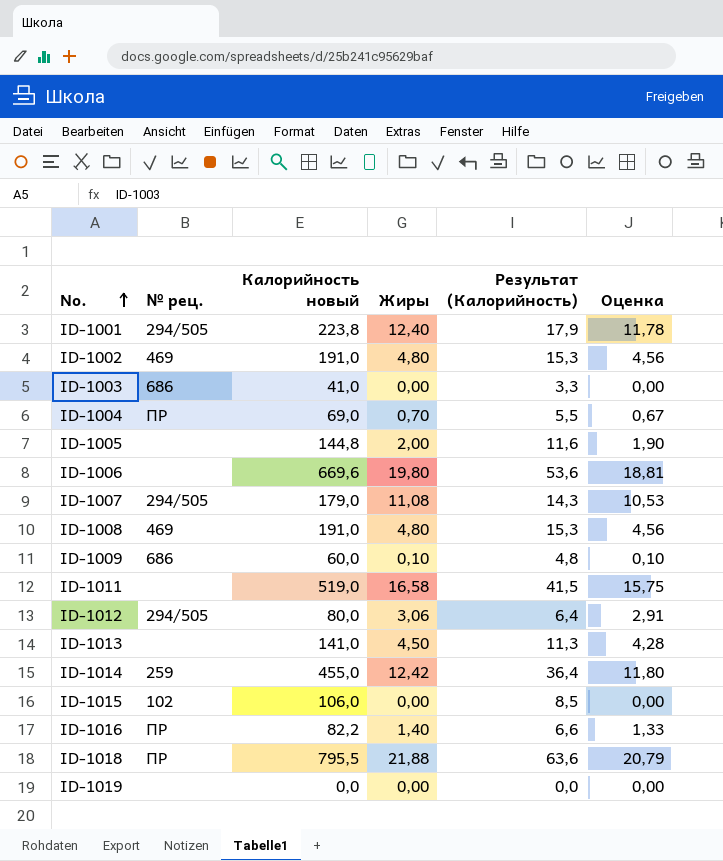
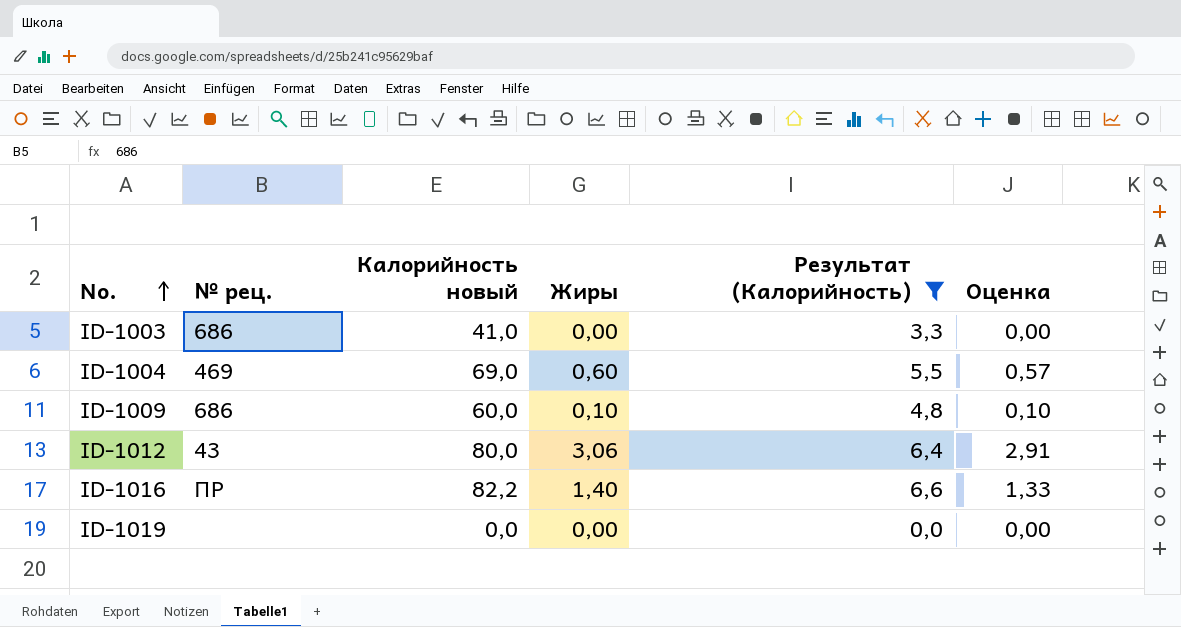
filter: none -> Результат (Калорийность) <= 6,6
ID-1004 | № рец.: ПР -> 469
ID-1004 | Жиры: 0,70 -> 0,60
ID-1004 | Оценка: 0,67 -> 0,57
ID-1012 | № рец.: 294/505 -> 43

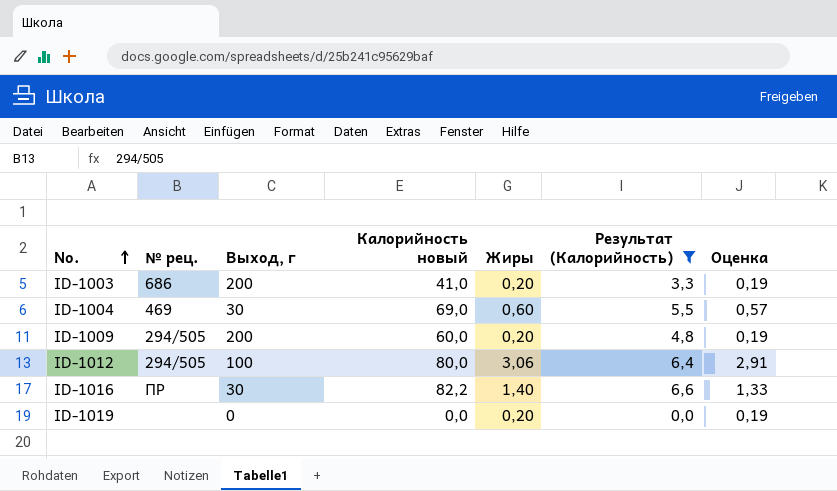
column Выход, г | position: none -> 3
ID-1003 | Жиры: 0,00 -> 0,20
ID-1003 | Оценка: 0,00 -> 0,19
ID-1009 | № рец.: 686 -> 294/505
ID-1009 | Жиры: 0,10 -> 0,20
ID-1009 | Оценка: 0,10 -> 0,19
ID-1012 | № рец.: 43 -> 294/505
ID-1019 | Жиры: 0,00 -> 0,20
ID-1019 | Оценка: 0,00 -> 0,19

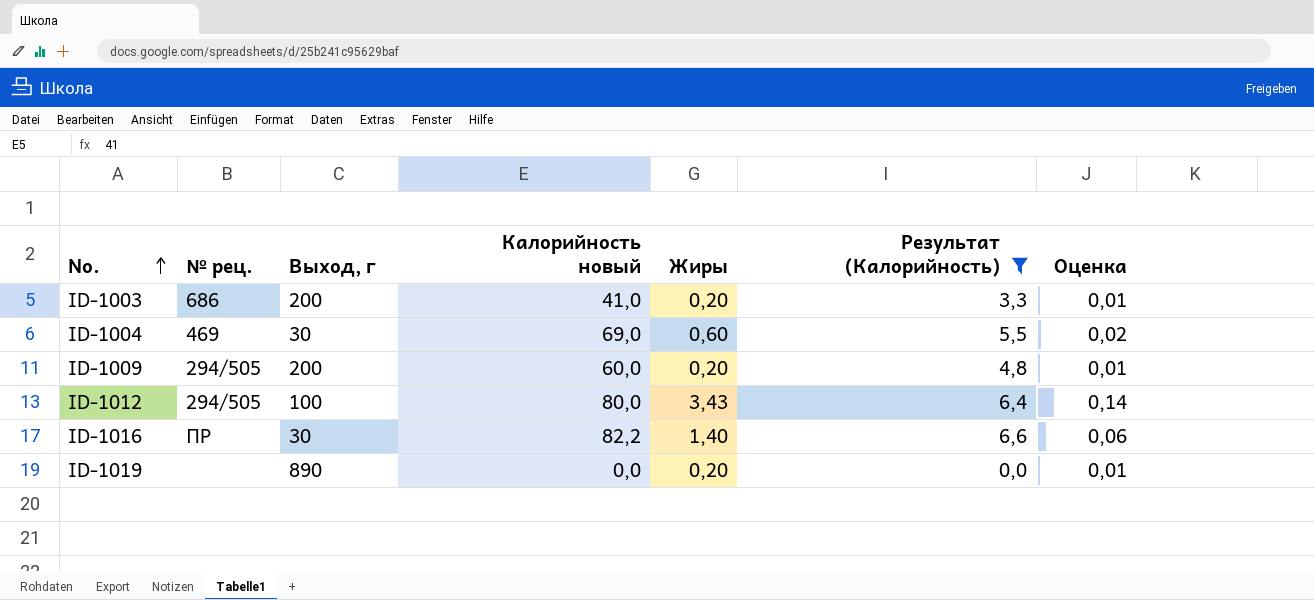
column Оценка | formula: [Жиры] * 0,95 -> [Жиры] * 0,04
ID-1012 | Жиры: 3,06 -> 3,43
ID-1019 | Выход, г: 0 -> 890

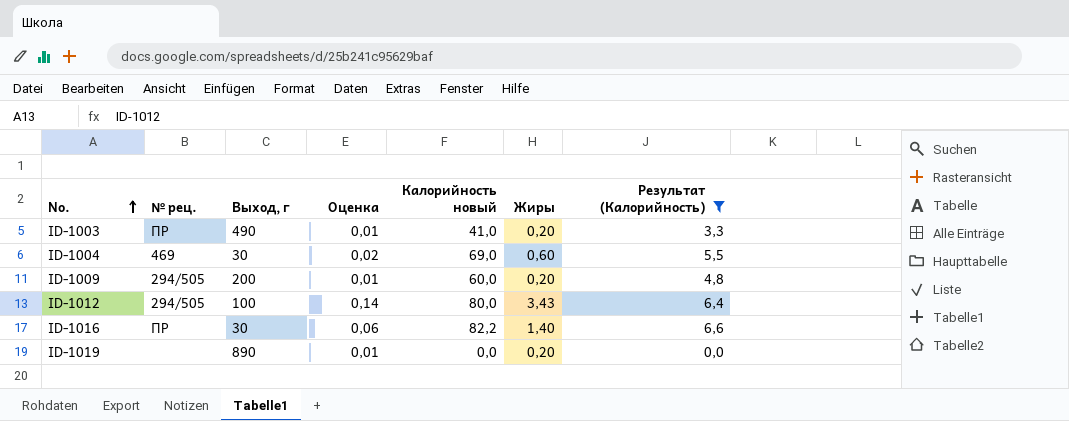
column Оценка | position: 7 -> 4
ID-1003 | № рец.: 686 -> ПР
ID-1003 | Выход, г: 200 -> 490

